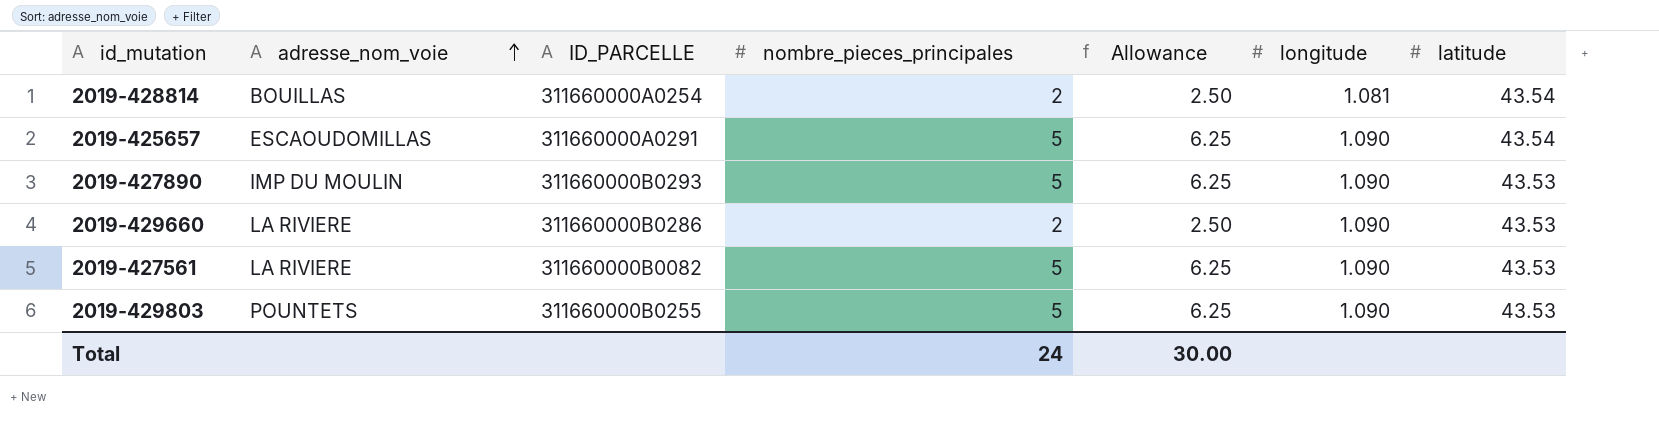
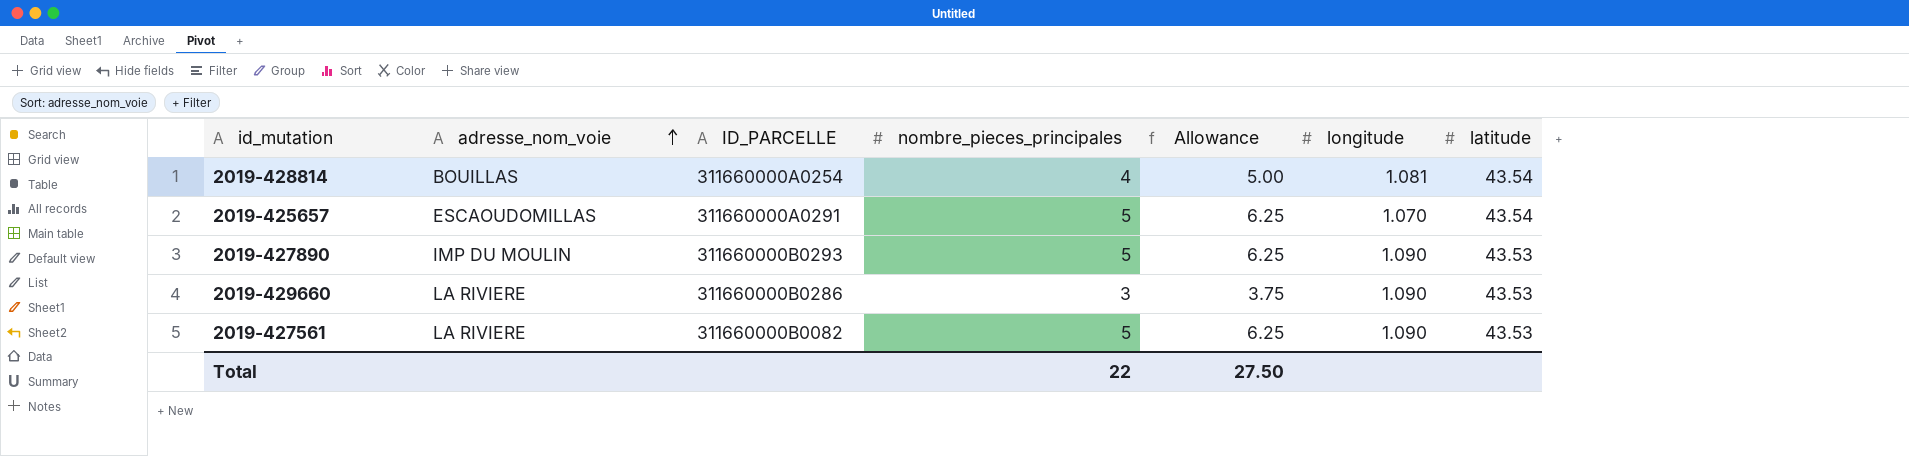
row 2019-429803: POUNTETS | 311660000B0255 | 5 | 6.25 | 1.090 | 43.53 -> none
2019-428814 | nombre_pieces_principales: 2 -> 4
2019-428814 | Allowance: 2.50 -> 5.00
2019-425657 | longitude: 1.090 -> 1.070
2019-429660 | nombre_pieces_principales: 2 -> 3
2019-429660 | Allowance: 2.50 -> 3.75
Total | nombre_pieces_principales: 24 -> 22
Total | Allowance: 30.00 -> 27.50

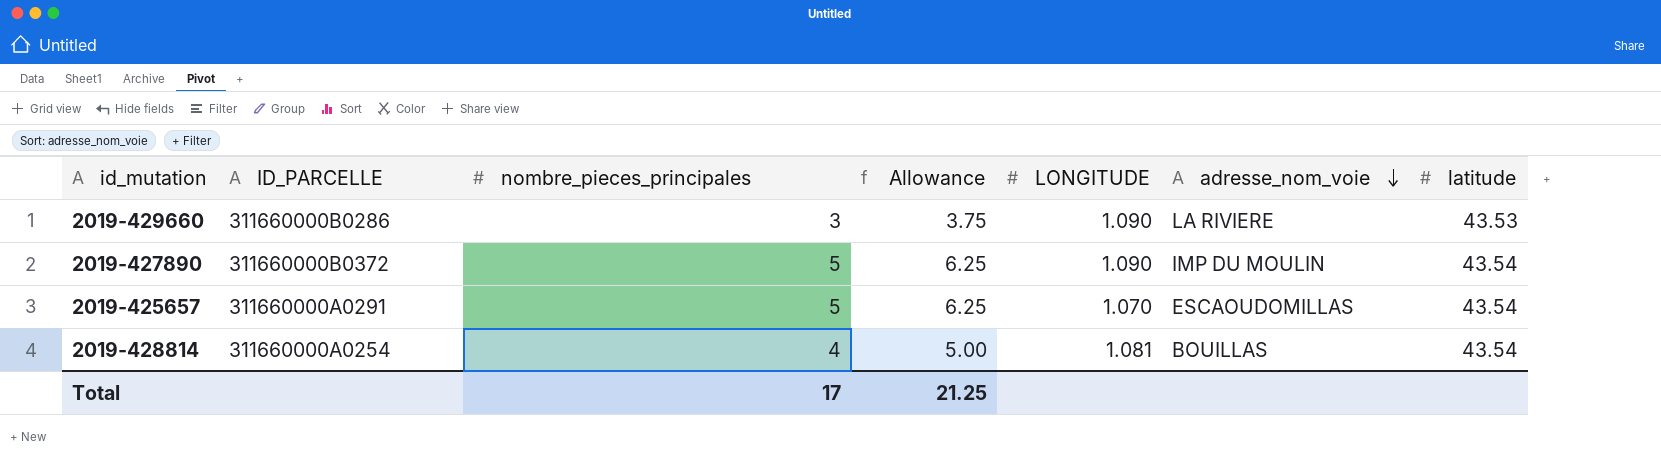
row order: adresse_nom_voie ascending -> adresse_nom_voie descending
column name: longitude -> LONGITUDE
column adresse_nom_voie | position: 2 -> 6
row 2019-427561: LA RIVIERE | 311660000B0082 | 5 | 6.25 | 1.090 | 43.53 -> none
2019-427890 | ID_PARCELLE: 311660000B0293 -> 311660000B0372
2019-427890 | latitude: 43.53 -> 43.54
Total | nombre_pieces_principales: 22 -> 17
Total | Allowance: 27.50 -> 21.25

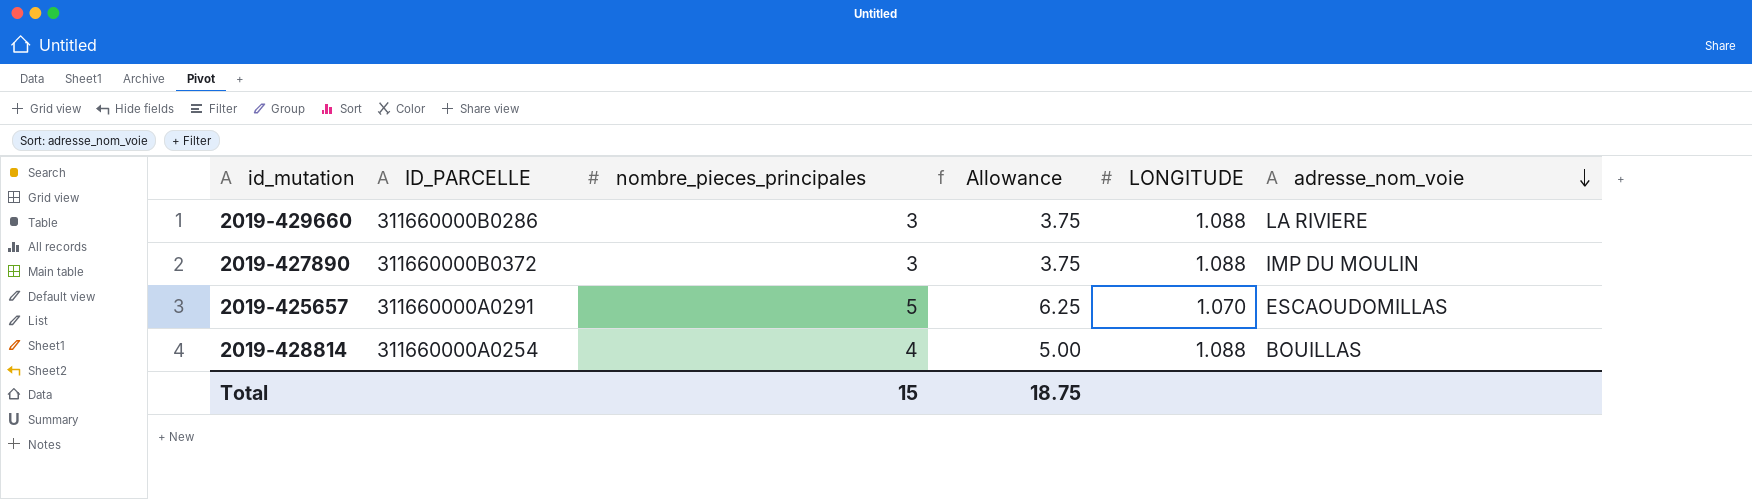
column latitude | position: 7 -> none
2019-429660 | LONGITUDE: 1.090 -> 1.088
2019-427890 | nombre_pieces_principales: 5 -> 3
2019-427890 | Allowance: 6.25 -> 3.75
2019-427890 | LONGITUDE: 1.090 -> 1.088
2019-428814 | LONGITUDE: 1.081 -> 1.088
Total | nombre_pieces_principales: 17 -> 15
Total | Allowance: 21.25 -> 18.75

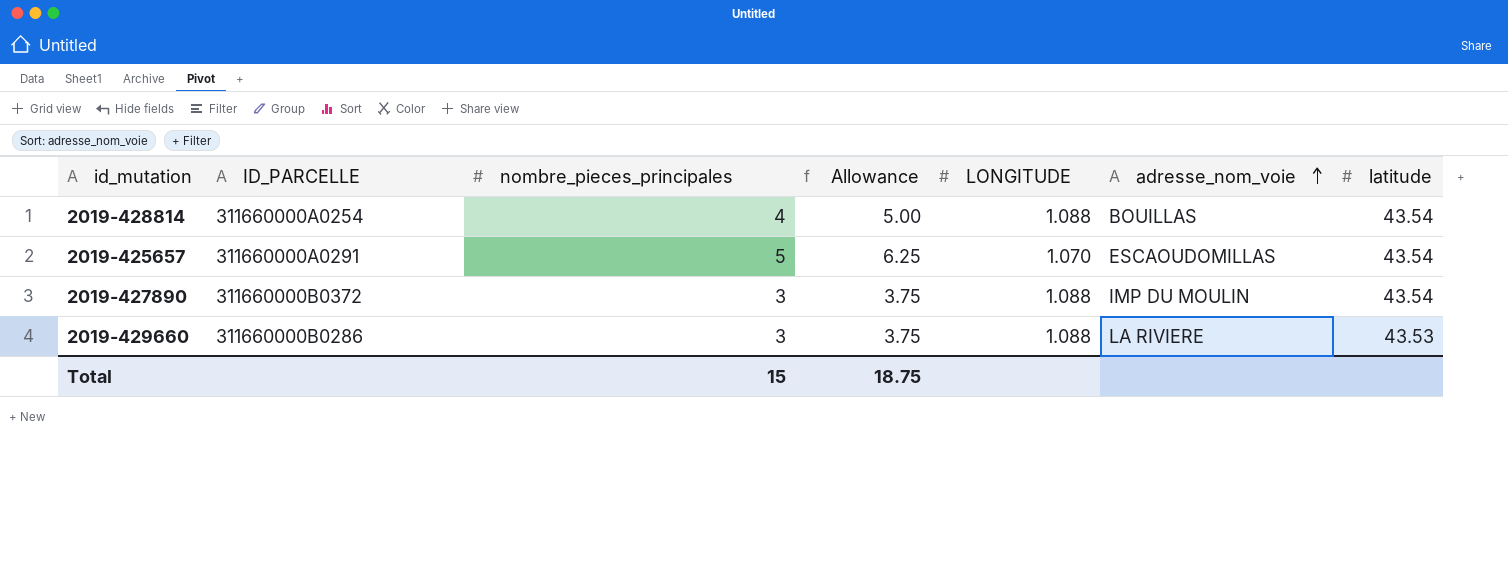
row order: adresse_nom_voie descending -> adresse_nom_voie ascending
column latitude | position: none -> 7

